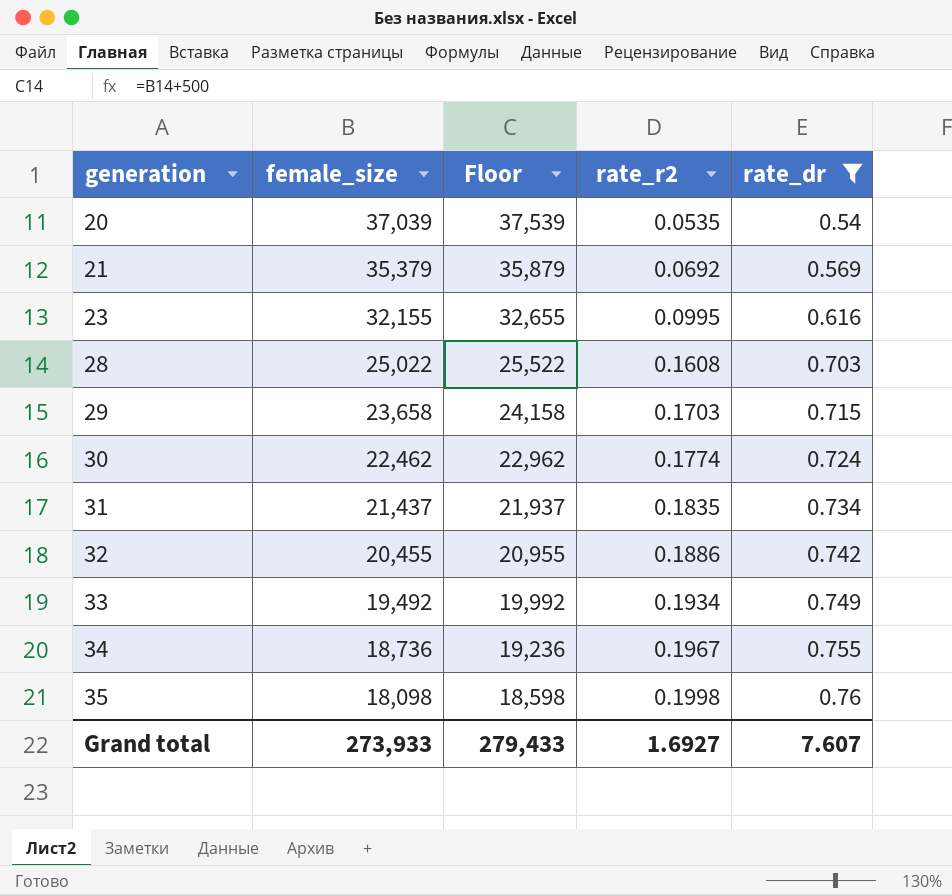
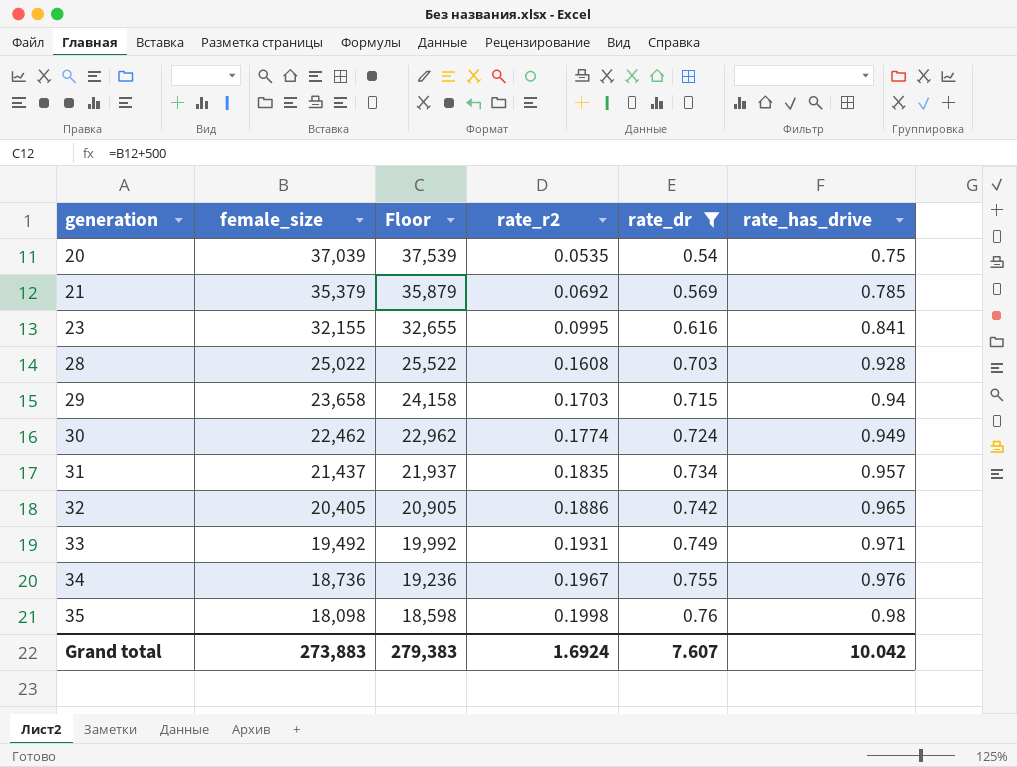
column rate_has_drive | position: none -> 6
32 | female_size: 20,455 -> 20,405
32 | Floor: 20,955 -> 20,905
33 | rate_r2: 0.1934 -> 0.1931
Grand total | female_size: 273,933 -> 273,883
Grand total | Floor: 279,433 -> 279,383
Grand total | rate_r2: 1.6927 -> 1.6924

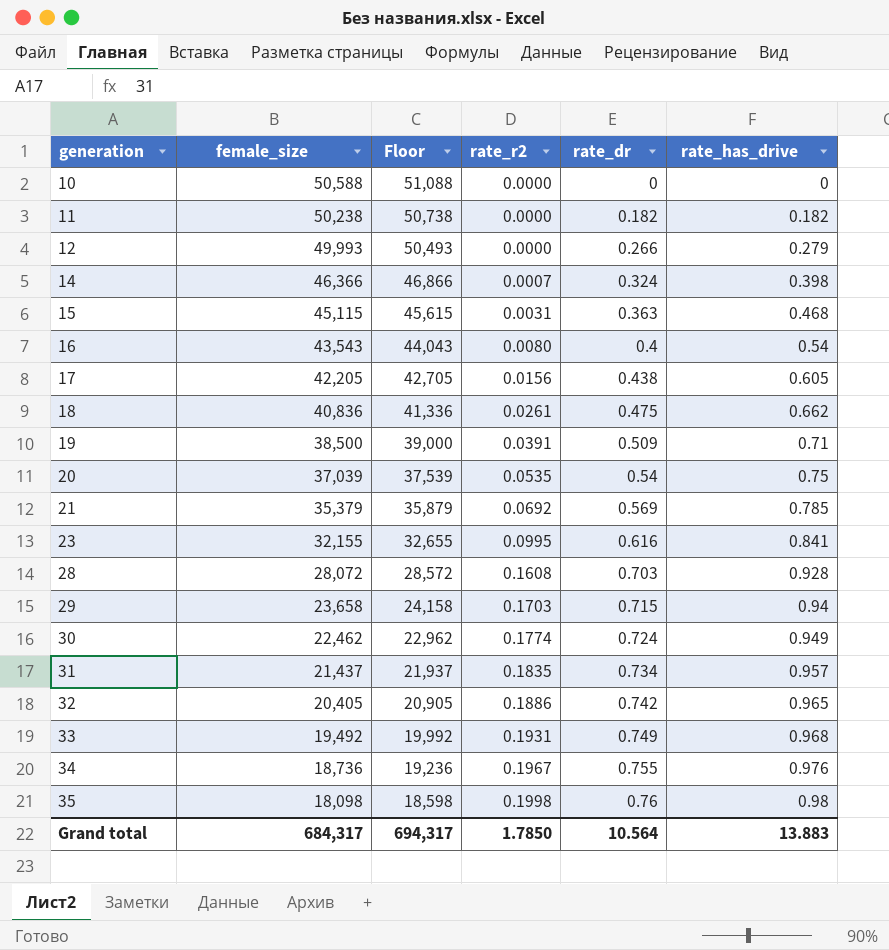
filter: rate_dr >= 0.54 -> none
28 | female_size: 25,022 -> 28,072
28 | Floor: 25,522 -> 28,572
33 | rate_has_drive: 0.971 -> 0.968
Grand total | female_size: 273,883 -> 684,317
Grand total | Floor: 279,383 -> 694,317
Grand total | rate_r2: 1.6924 -> 1.7850
Grand total | rate_dr: 7.607 -> 10.564
Grand total | rate_has_drive: 10.042 -> 13.883

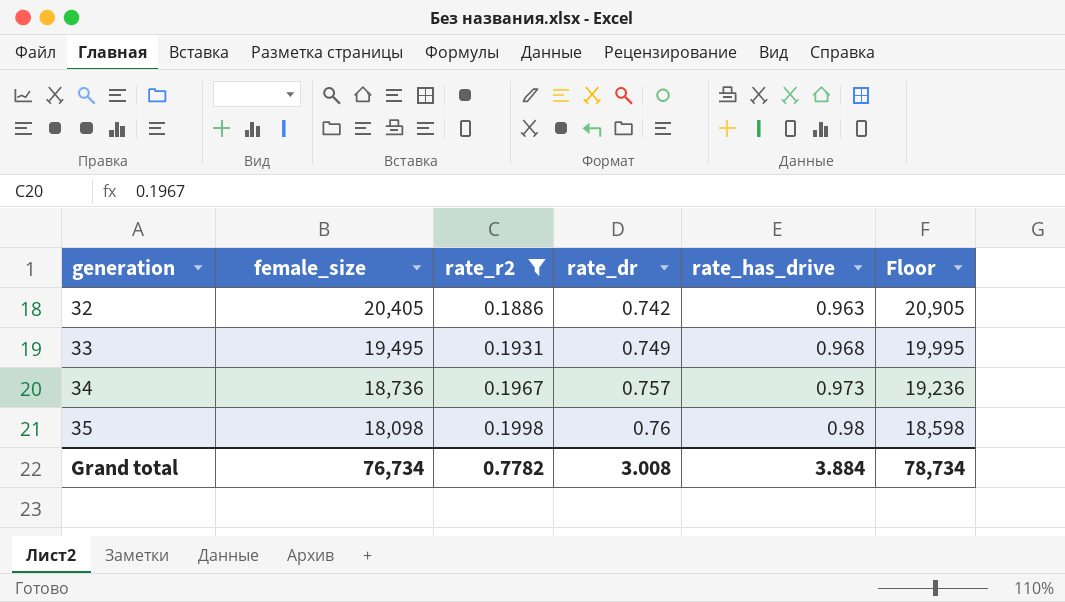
filter: none -> rate_r2 >= 0.1886
column Floor | position: 3 -> 6
32 | rate_has_drive: 0.965 -> 0.963
33 | female_size: 19,492 -> 19,495
33 | Floor: 19,992 -> 19,995
34 | rate_dr: 0.755 -> 0.757
34 | rate_has_drive: 0.976 -> 0.973
Grand total | female_size: 684,317 -> 76,734
Grand total | rate_r2: 1.7850 -> 0.7782
Grand total | rate_dr: 10.564 -> 3.008
Grand total | rate_has_drive: 13.883 -> 3.884
Grand total | Floor: 694,317 -> 78,734

